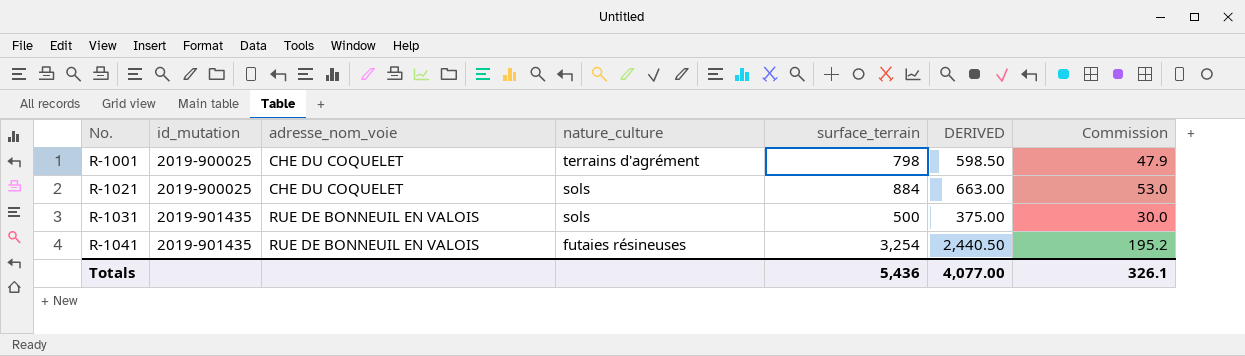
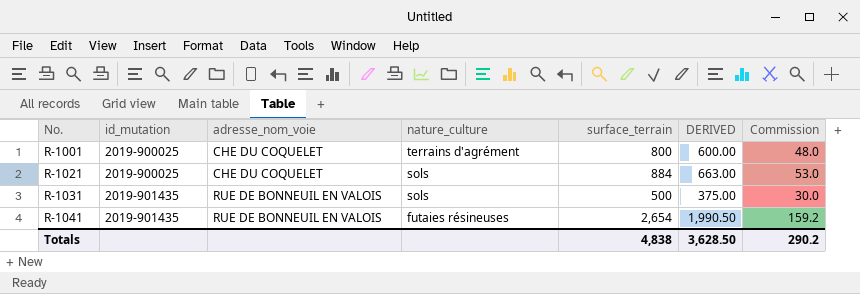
R-1001 | surface_terrain: 798 -> 800
R-1001 | DERIVED: 598.50 -> 600.00
R-1001 | Commission: 47.9 -> 48.0
R-1041 | surface_terrain: 3,254 -> 2,654
R-1041 | DERIVED: 2,440.50 -> 1,990.50
R-1041 | Commission: 195.2 -> 159.2
Totals | surface_terrain: 5,436 -> 4,838
Totals | DERIVED: 4,077.00 -> 3,628.50
Totals | Commission: 326.1 -> 290.2

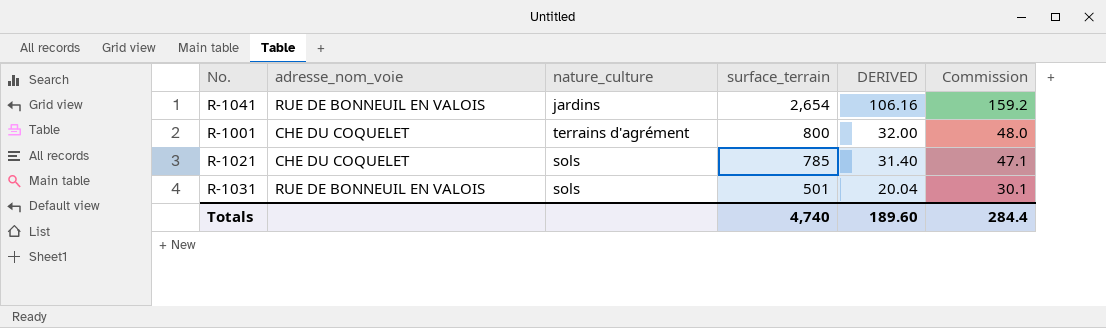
row order: No. ascending -> surface_terrain descending
column id_mutation | position: 2 -> none
column DERIVED | formula: [surface_terrain] * 0.75 -> [surface_terrain] * 0.04
R-1041 | nature_culture: futaies résineuses -> jardins
R-1021 | surface_terrain: 884 -> 785
R-1021 | Commission: 53.0 -> 47.1
R-1031 | surface_terrain: 500 -> 501
R-1031 | Commission: 30.0 -> 30.1
Totals | surface_terrain: 4,838 -> 4,740
Totals | DERIVED: 3,628.50 -> 189.60
Totals | Commission: 290.2 -> 284.4

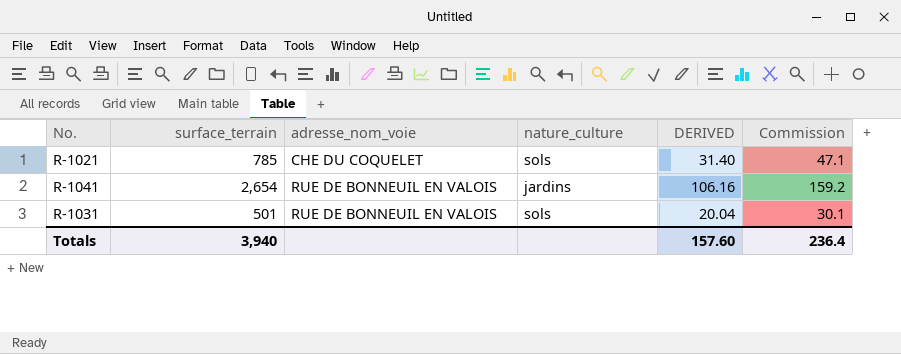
row order: surface_terrain descending -> adresse_nom_voie ascending
column surface_terrain | position: 4 -> 2
row R-1001: CHE DU COQUELET | terrains d'agrément | 800 | 32.00 | 48.0 -> none
Totals | surface_terrain: 4,740 -> 3,940
Totals | DERIVED: 189.60 -> 157.60
Totals | Commission: 284.4 -> 236.4

